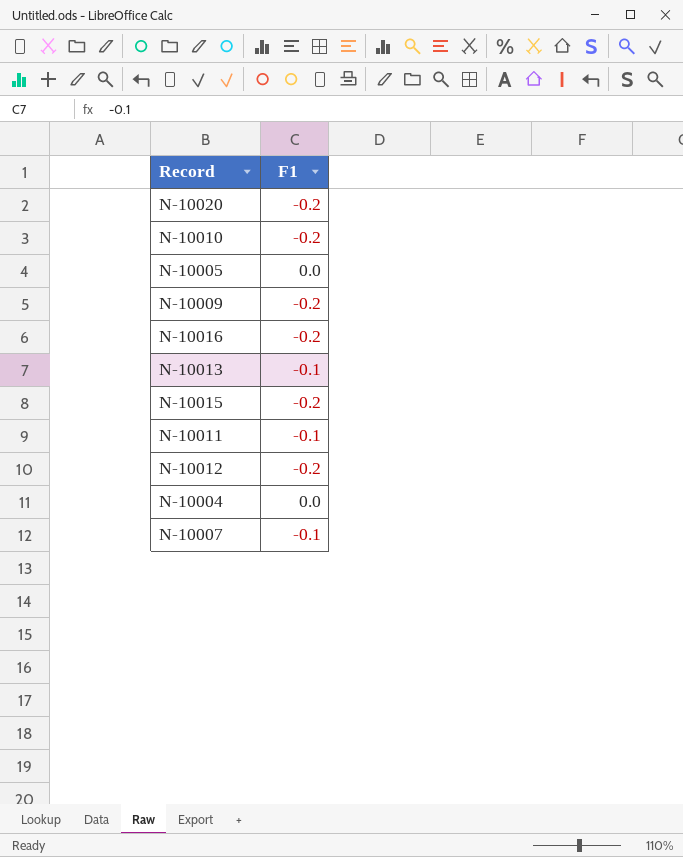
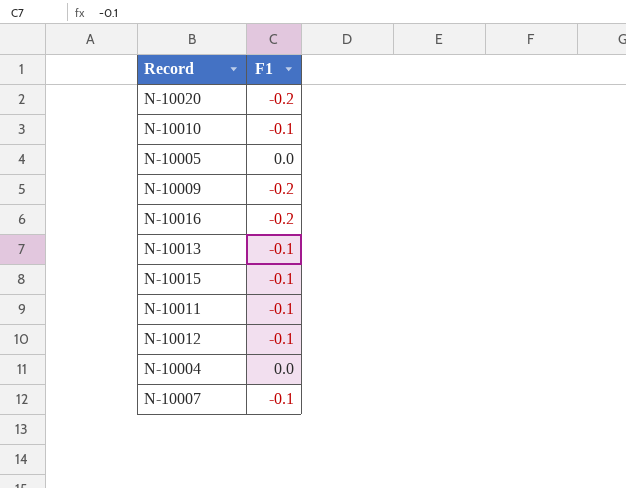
N-10010 | F1: -0.2 -> -0.1
N-10015 | F1: -0.2 -> -0.1
N-10012 | F1: -0.2 -> -0.1

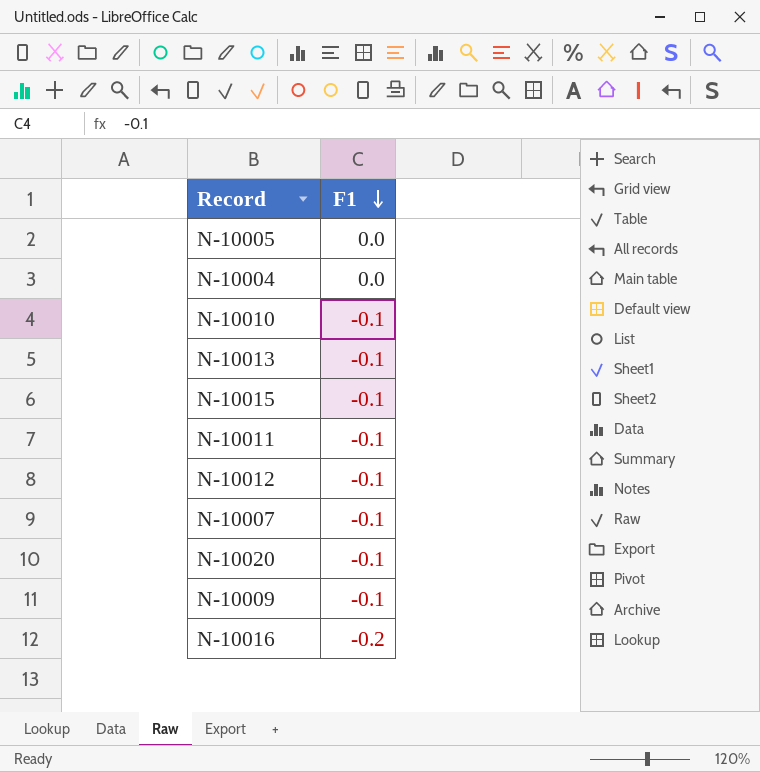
row order: none -> F1 descending
N-10020 | F1: -0.2 -> -0.1
N-10009 | F1: -0.2 -> -0.1

